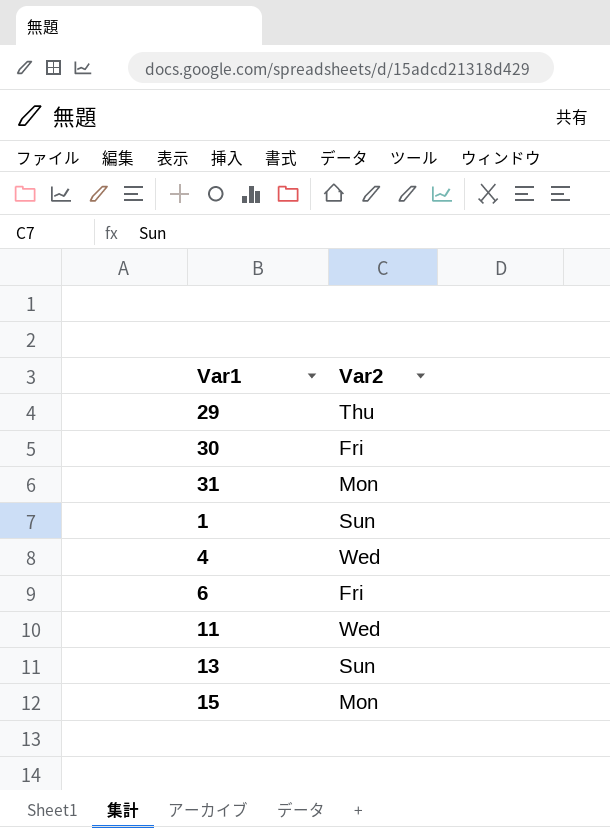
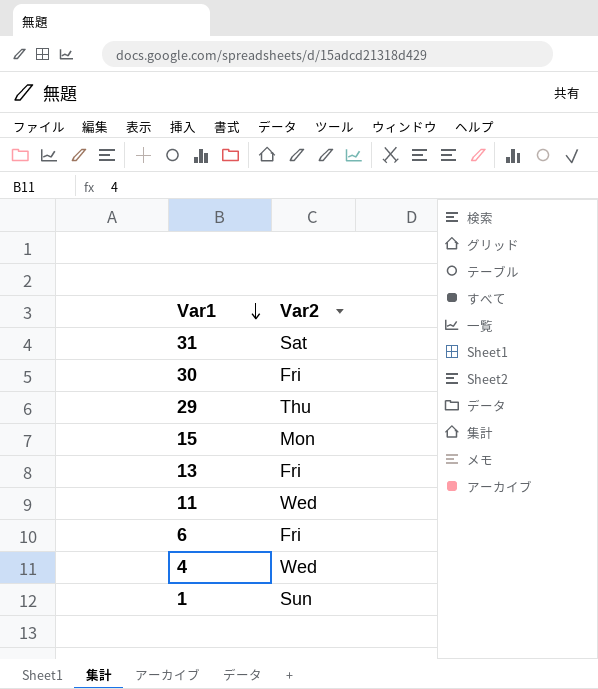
row order: none -> Var1 descending
31 | Var2: Mon -> Sat
13 | Var2: Sun -> Fri

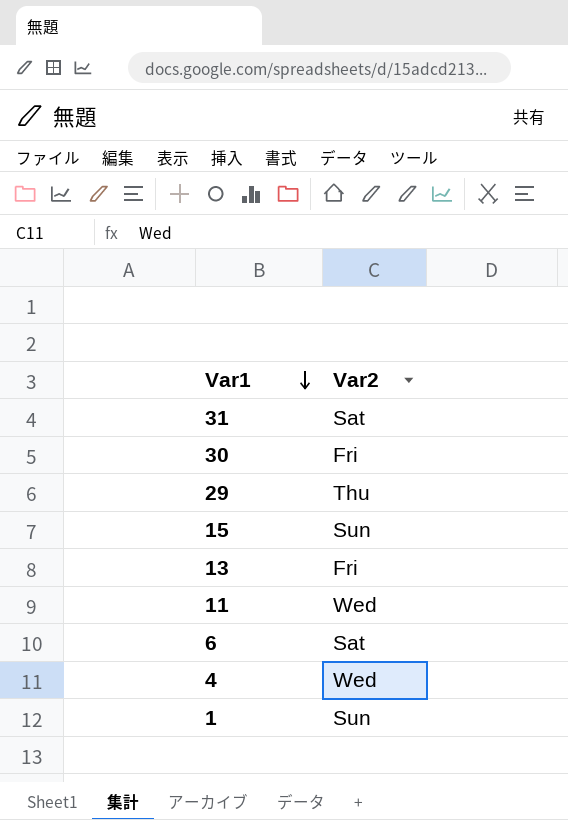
15 | Var2: Mon -> Sun
6 | Var2: Fri -> Sat

